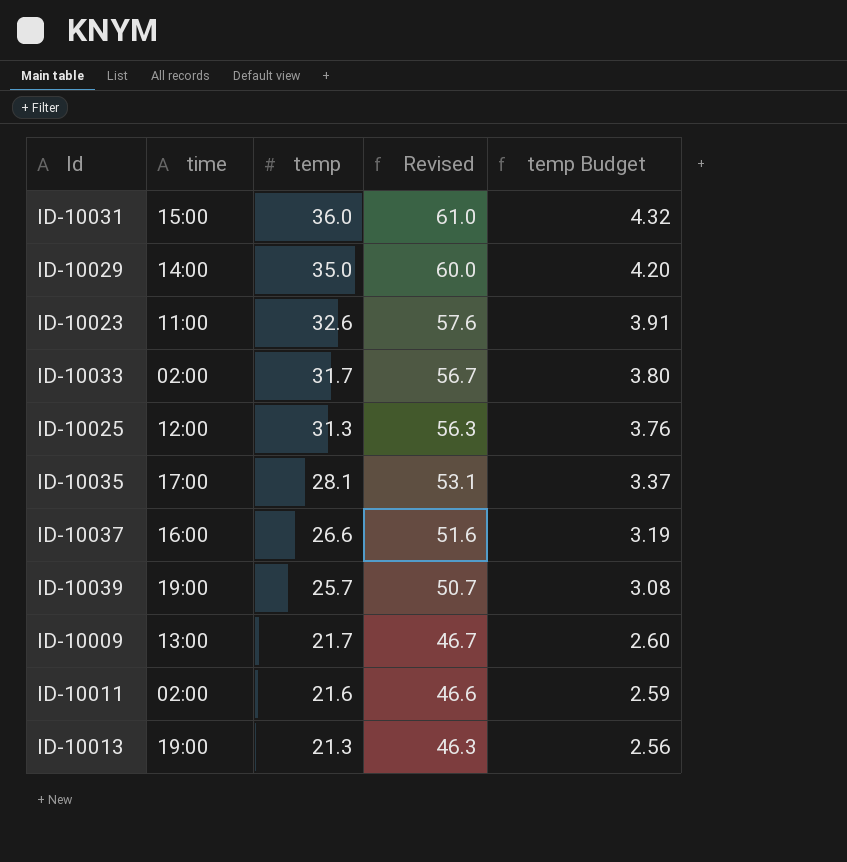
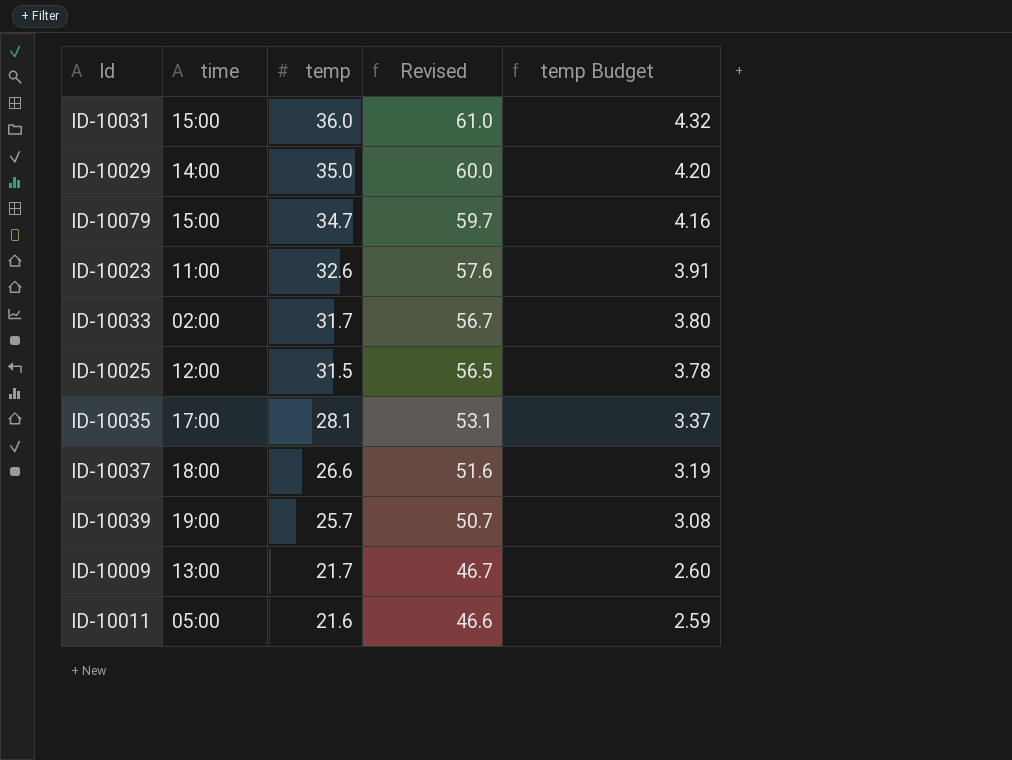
row ID-10013: 19:00 | 21.3 | 46.3 | 2.56 -> none
row ID-10079: none -> 15:00 | 34.7 | 59.7 | 4.16
ID-10025 | temp: 31.3 -> 31.5
ID-10025 | Revised: 56.3 -> 56.5
ID-10025 | temp Budget: 3.76 -> 3.78
ID-10037 | time: 16:00 -> 18:00
ID-10011 | time: 02:00 -> 05:00

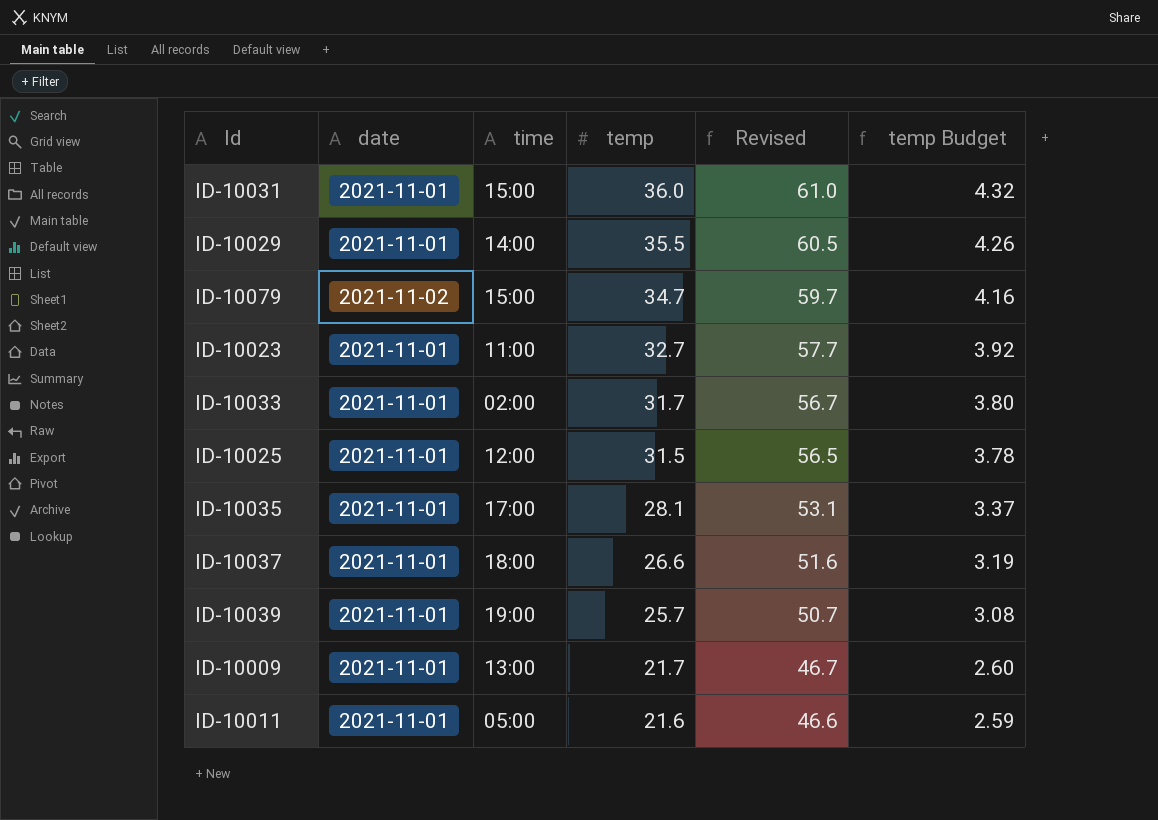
column date | position: none -> 2
ID-10029 | temp: 35.0 -> 35.5
ID-10029 | Revised: 60.0 -> 60.5
ID-10029 | temp Budget: 4.20 -> 4.26
ID-10023 | temp: 32.6 -> 32.7
ID-10023 | Revised: 57.6 -> 57.7
ID-10023 | temp Budget: 3.91 -> 3.92

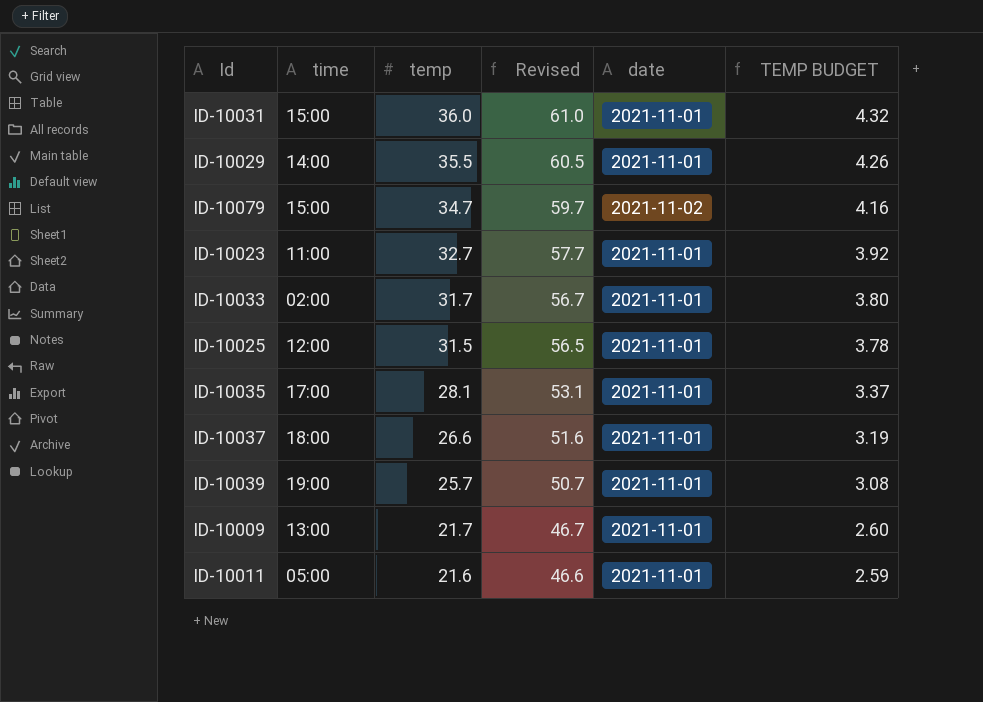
column date | position: 2 -> 5
column name: temp Budget -> TEMP BUDGET

